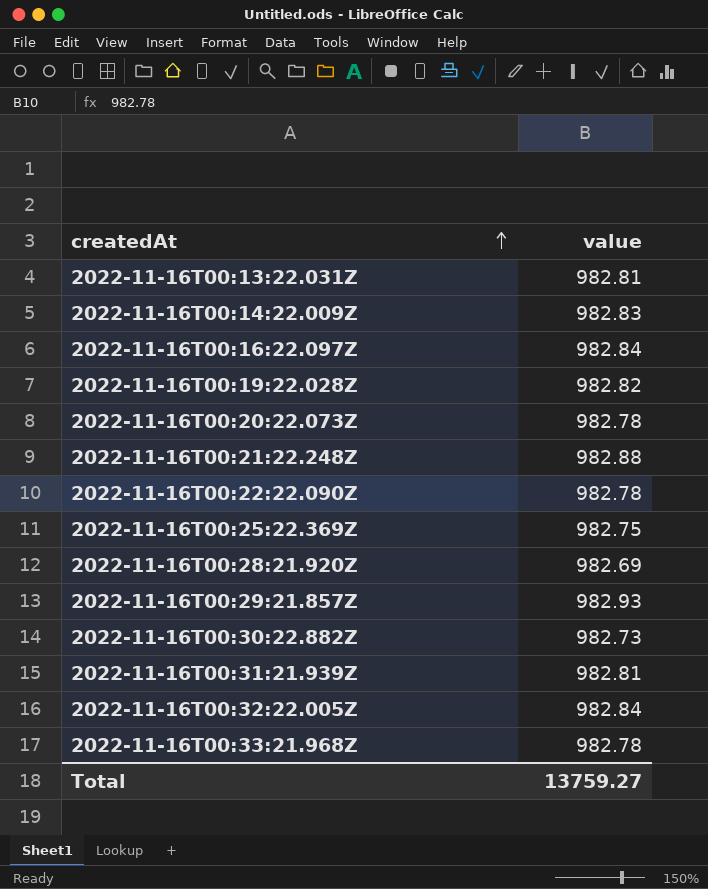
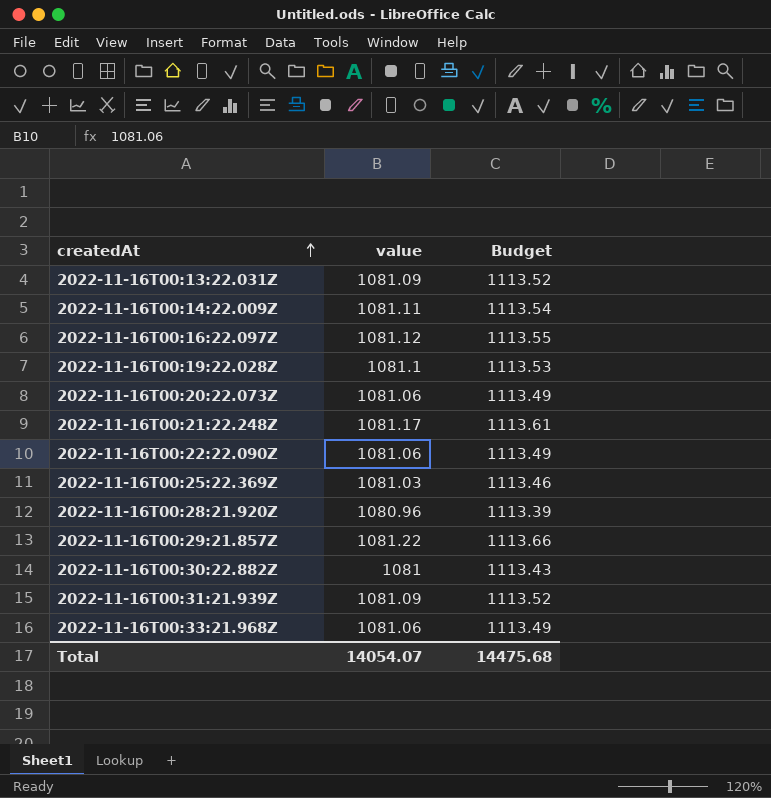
column Budget | formula: none -> [value] * 1.03
row 2022-11-16T00:32:22.005Z: 982.84 -> none
2022-11-16T00:13:22.031Z | value: 982.81 -> 1081.09
2022-11-16T00:14:22.009Z | value: 982.83 -> 1081.11
2022-11-16T00:16:22.097Z | value: 982.84 -> 1081.12
2022-11-16T00:19:22.028Z | value: 982.82 -> 1081.1
2022-11-16T00:20:22.073Z | value: 982.78 -> 1081.06
2022-11-16T00:21:22.248Z | value: 982.88 -> 1081.17
2022-11-16T00:22:22.090Z | value: 982.78 -> 1081.06
2022-11-16T00:25:22.369Z | value: 982.75 -> 1081.03
2022-11-16T00:28:21.920Z | value: 982.69 -> 1080.96
2022-11-16T00:29:21.857Z | value: 982.93 -> 1081.22
2022-11-16T00:30:22.882Z | value: 982.73 -> 1081
2022-11-16T00:31:21.939Z | value: 982.81 -> 1081.09
2022-11-16T00:33:21.968Z | value: 982.78 -> 1081.06
Total | value: 13759.27 -> 14054.07

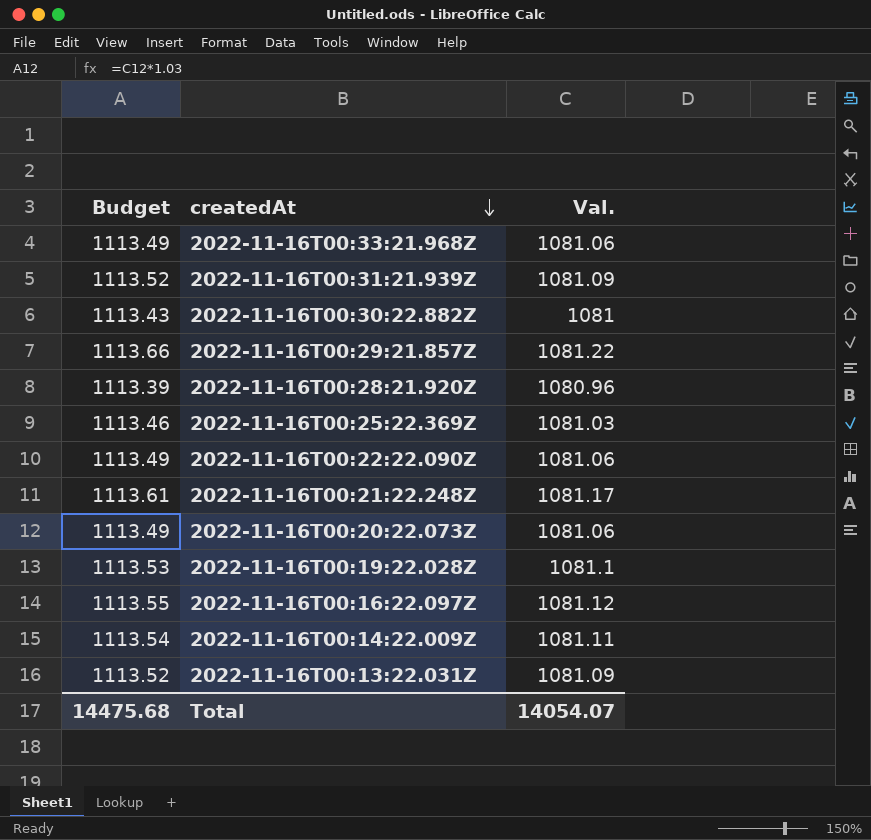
row order: createdAt ascending -> createdAt descending
column Budget | position: 3 -> 1
column name: value -> Val.

